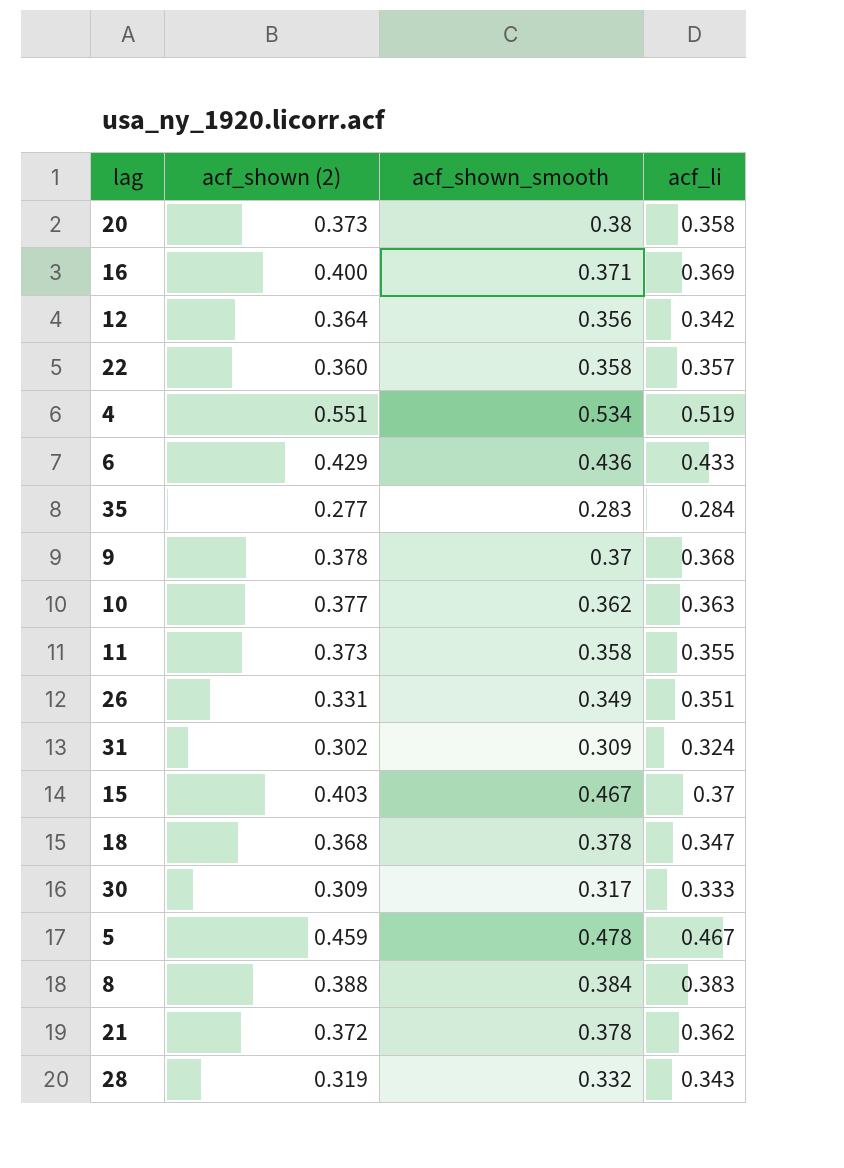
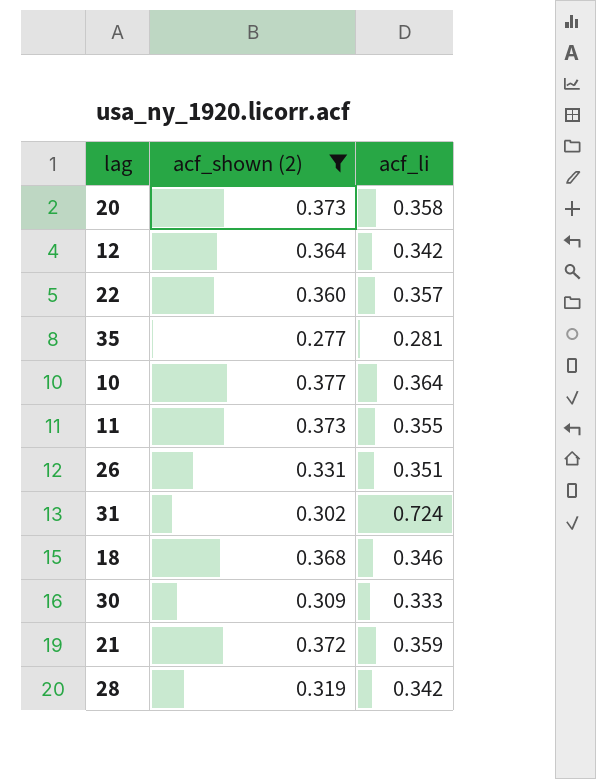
filter: none -> acf_shown (2) <= 0.377
column acf_shown_smooth | position: 3 -> none
35 | acf_li: 0.284 -> 0.281
10 | acf_li: 0.363 -> 0.364
31 | acf_li: 0.324 -> 0.724
18 | acf_li: 0.347 -> 0.346
21 | acf_li: 0.362 -> 0.359
28 | acf_li: 0.343 -> 0.342

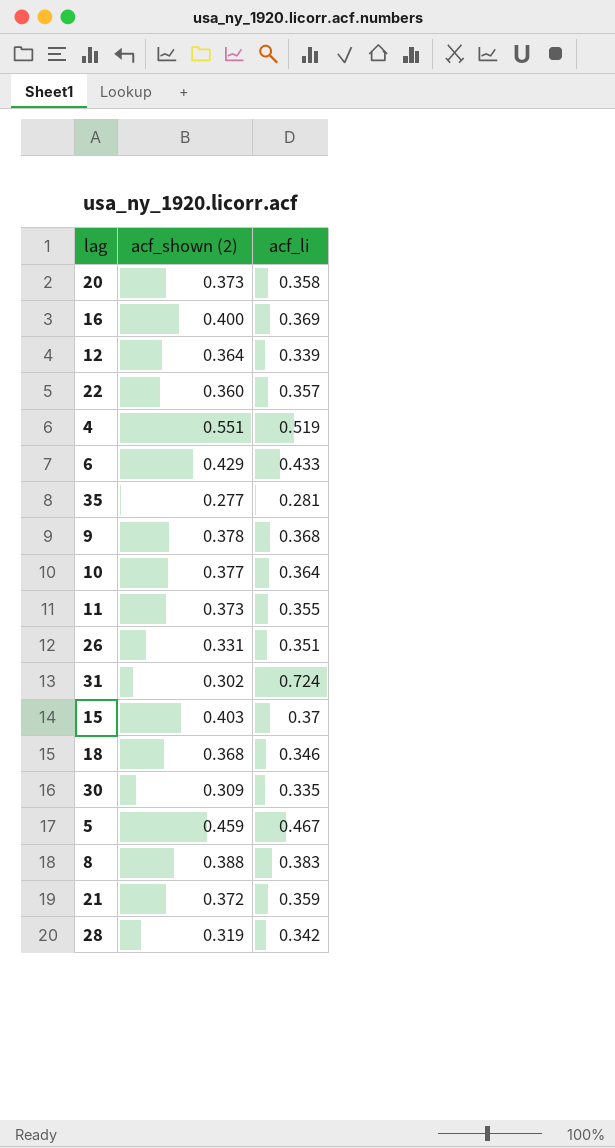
filter: acf_shown (2) <= 0.377 -> none
12 | acf_li: 0.342 -> 0.339
30 | acf_li: 0.333 -> 0.335

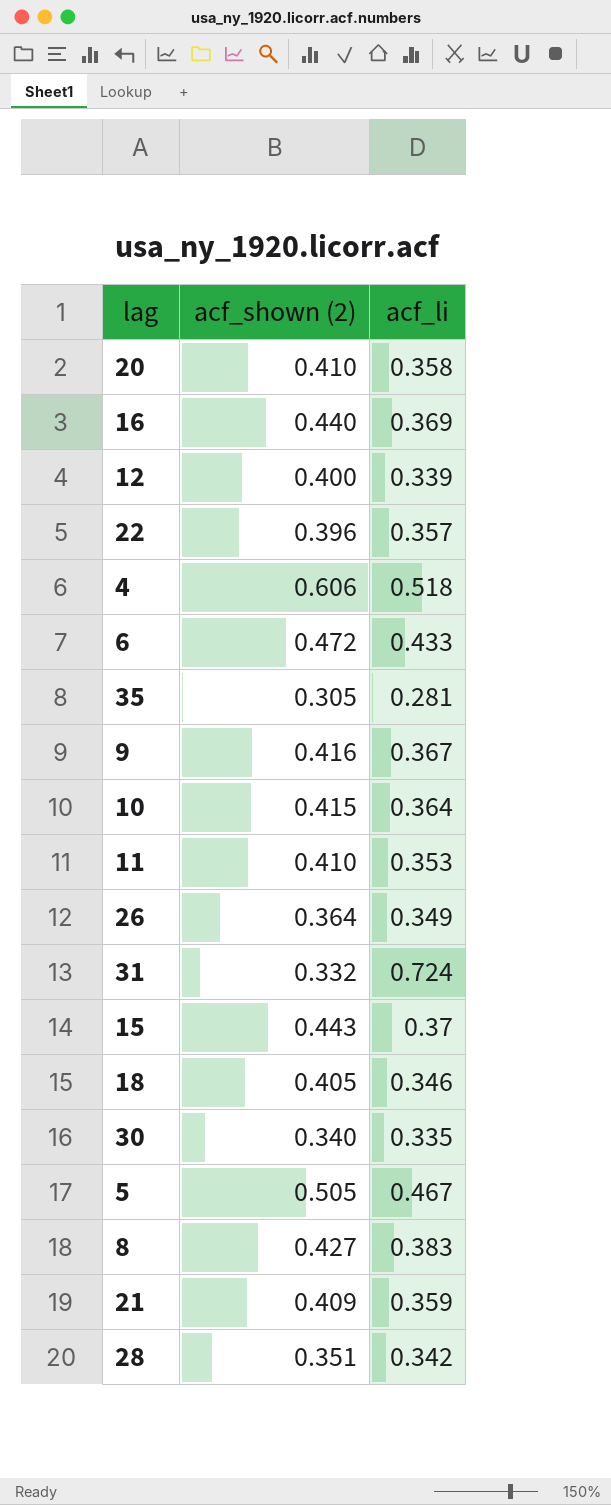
20 | acf_shown (2): 0.373 -> 0.410
16 | acf_shown (2): 0.400 -> 0.440
12 | acf_shown (2): 0.364 -> 0.400
22 | acf_shown (2): 0.360 -> 0.396
4 | acf_shown (2): 0.551 -> 0.606
4 | acf_li: 0.519 -> 0.518
6 | acf_shown (2): 0.429 -> 0.472
35 | acf_shown (2): 0.277 -> 0.305
9 | acf_shown (2): 0.378 -> 0.416
9 | acf_li: 0.368 -> 0.367
10 | acf_shown (2): 0.377 -> 0.415
11 | acf_shown (2): 0.373 -> 0.410
11 | acf_li: 0.355 -> 0.353
26 | acf_shown (2): 0.331 -> 0.364
26 | acf_li: 0.351 -> 0.349
31 | acf_shown (2): 0.302 -> 0.332
15 | acf_shown (2): 0.403 -> 0.443
18 | acf_shown (2): 0.368 -> 0.405
30 | acf_shown (2): 0.309 -> 0.340
5 | acf_shown (2): 0.459 -> 0.505
8 | acf_shown (2): 0.388 -> 0.427
21 | acf_shown (2): 0.372 -> 0.409
28 | acf_shown (2): 0.319 -> 0.351

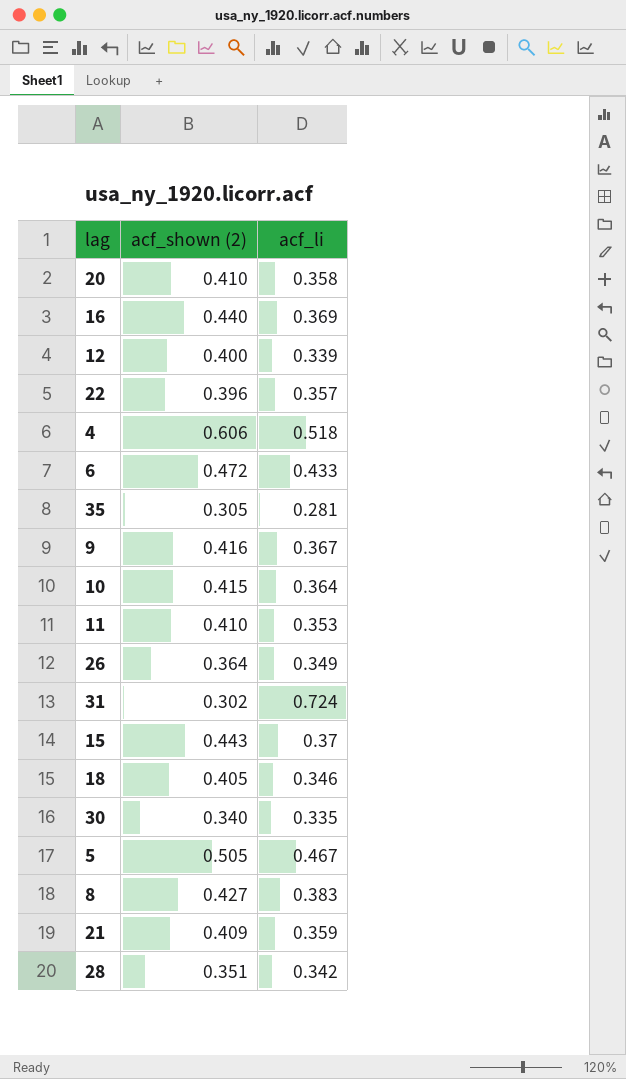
31 | acf_shown (2): 0.332 -> 0.302

